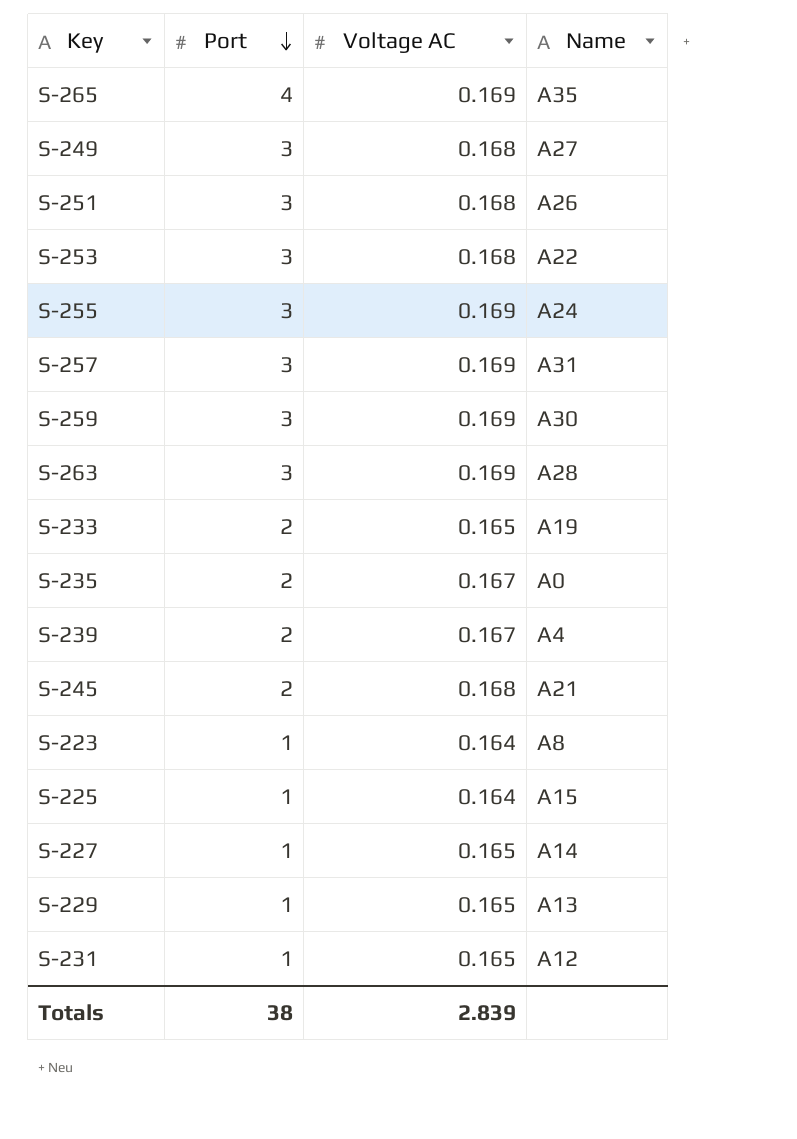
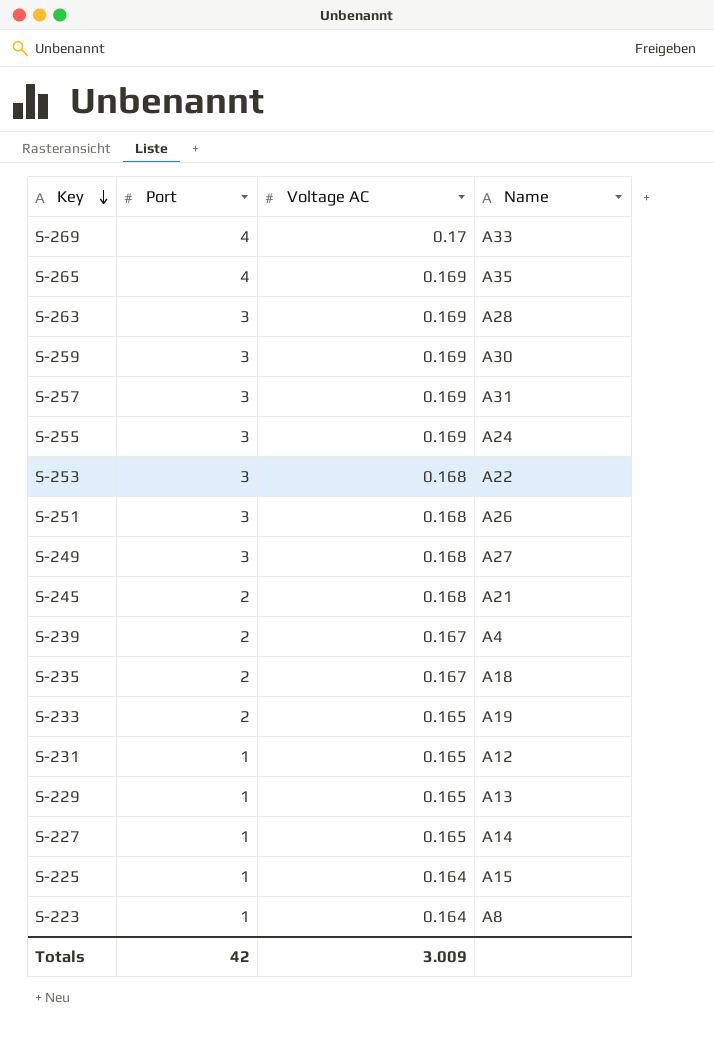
row order: Port descending -> Key descending
row S-269: none -> 4 | 0.17 | A33
S-235 | Name: A0 -> A18
Totals | Port: 38 -> 42
Totals | Voltage AC: 2.839 -> 3.009

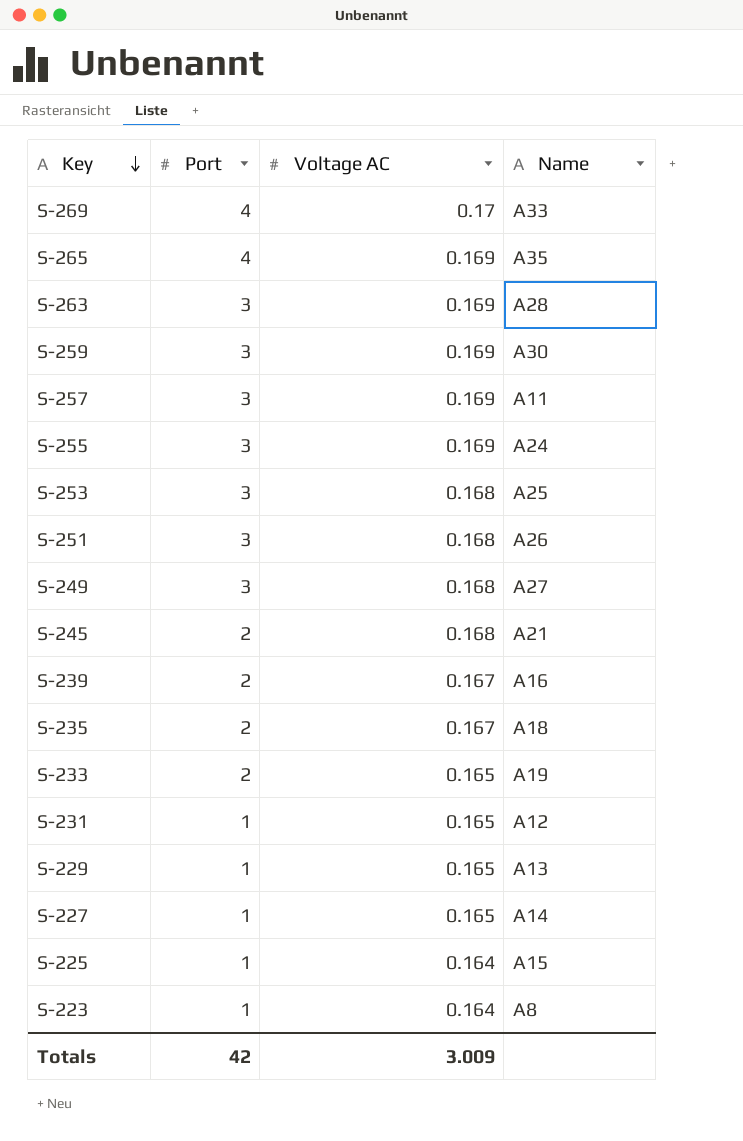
S-257 | Name: A31 -> A11
S-253 | Name: A22 -> A25
S-239 | Name: A4 -> A16

